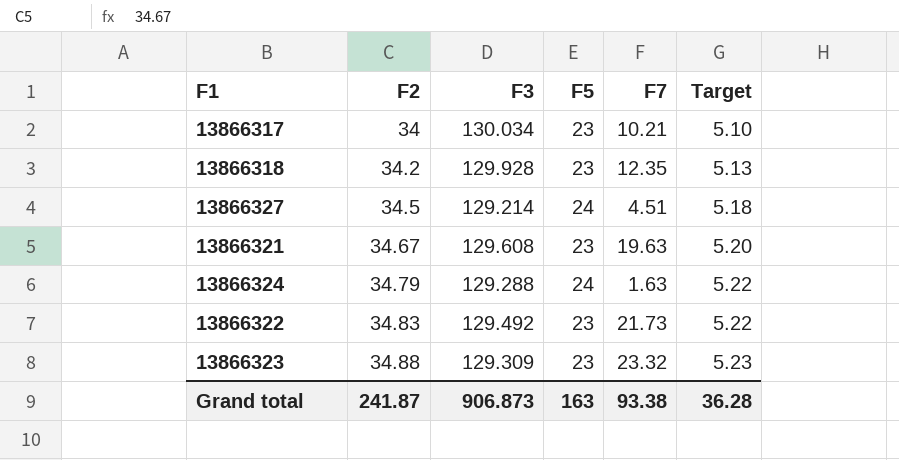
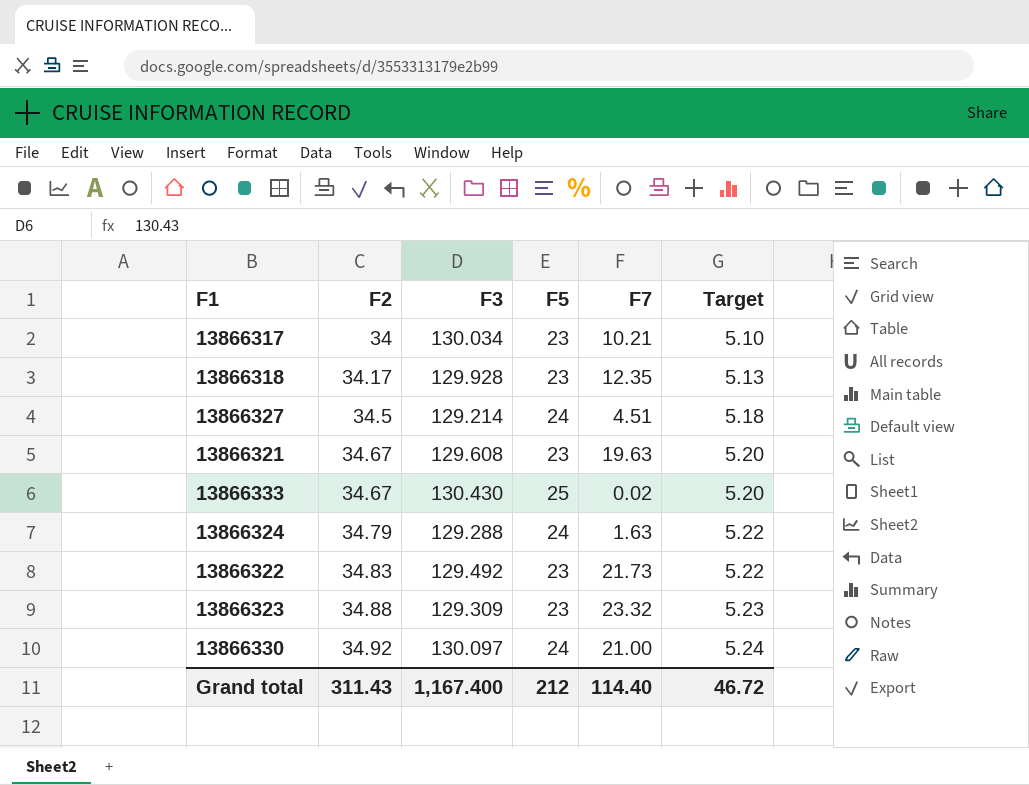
13866318 | F2: 34.2 -> 34.17
row 13866333: none -> 34.67 | 130.430 | 25 | 0.02 | 5.20
row 13866330: none -> 34.92 | 130.097 | 24 | 21.00 | 5.24
Grand total | F2: 241.87 -> 311.43
Grand total | F3: 906.873 -> 1,167.400
Grand total | F5: 163 -> 212
Grand total | F7: 93.38 -> 114.40
Grand total | Target: 36.28 -> 46.72

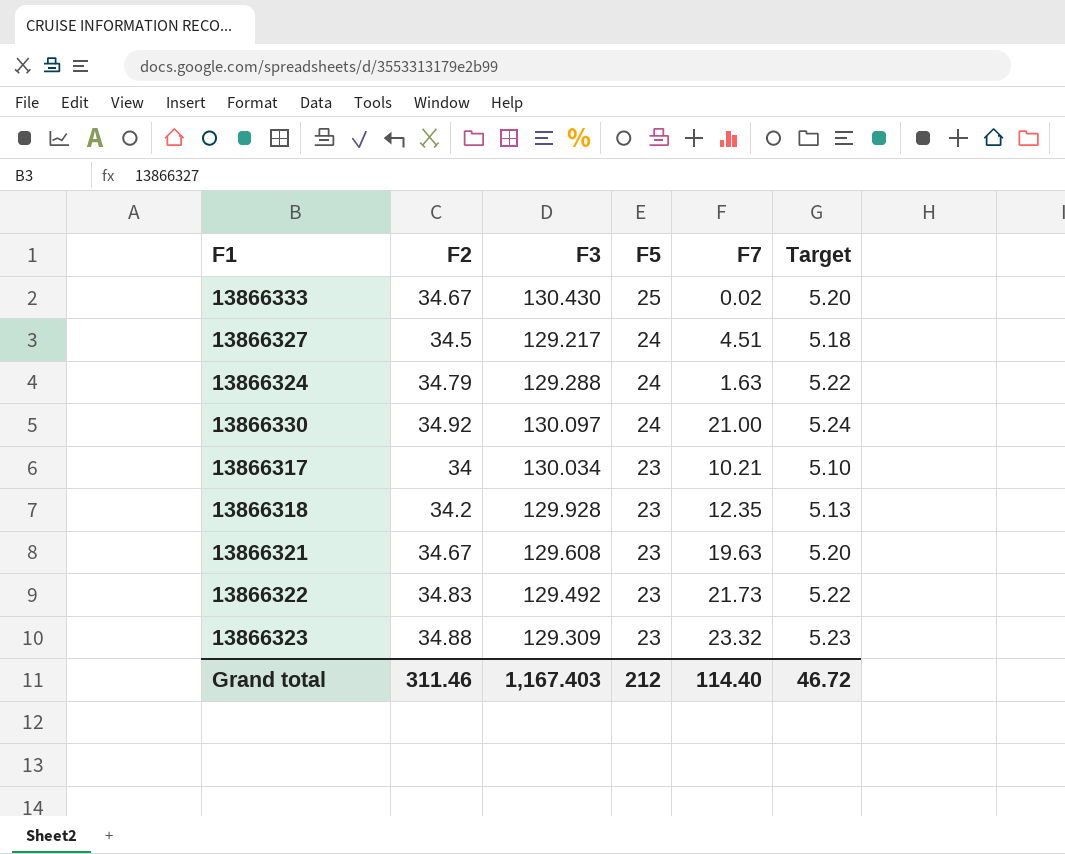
row order: F2 ascending -> F5 descending
13866327 | F3: 129.214 -> 129.217
13866318 | F2: 34.17 -> 34.2
Grand total | F2: 311.43 -> 311.46
Grand total | F3: 1,167.400 -> 1,167.403

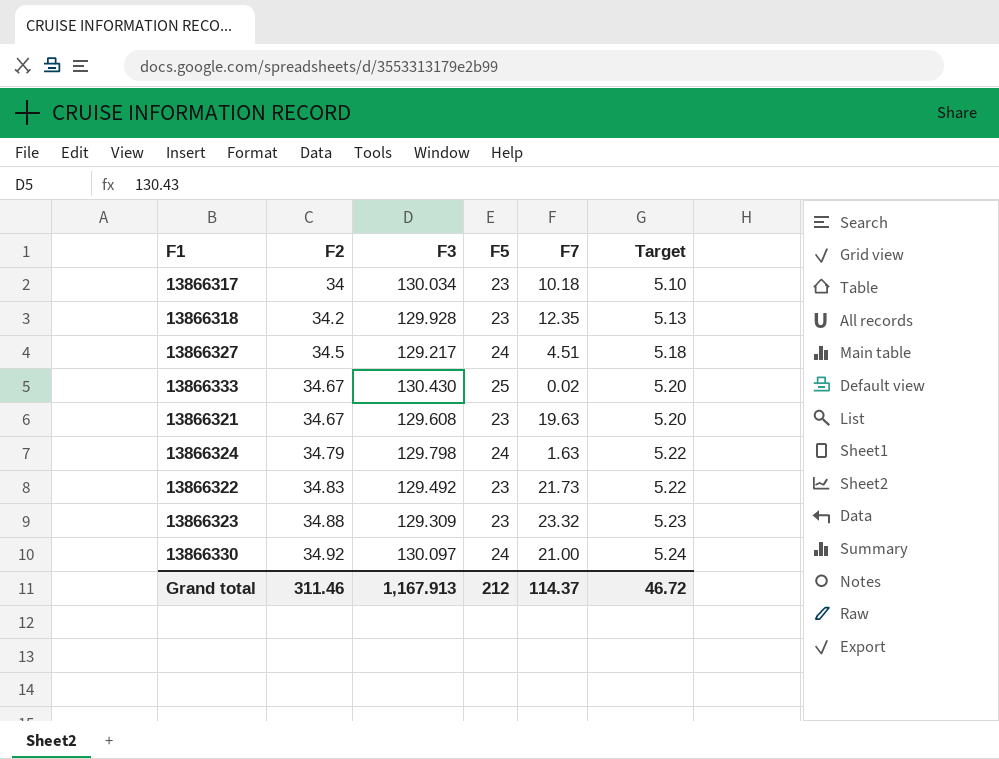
row order: F5 descending -> F2 ascending
13866317 | F7: 10.21 -> 10.18
13866324 | F3: 129.288 -> 129.798
Grand total | F3: 1,167.403 -> 1,167.913
Grand total | F7: 114.40 -> 114.37

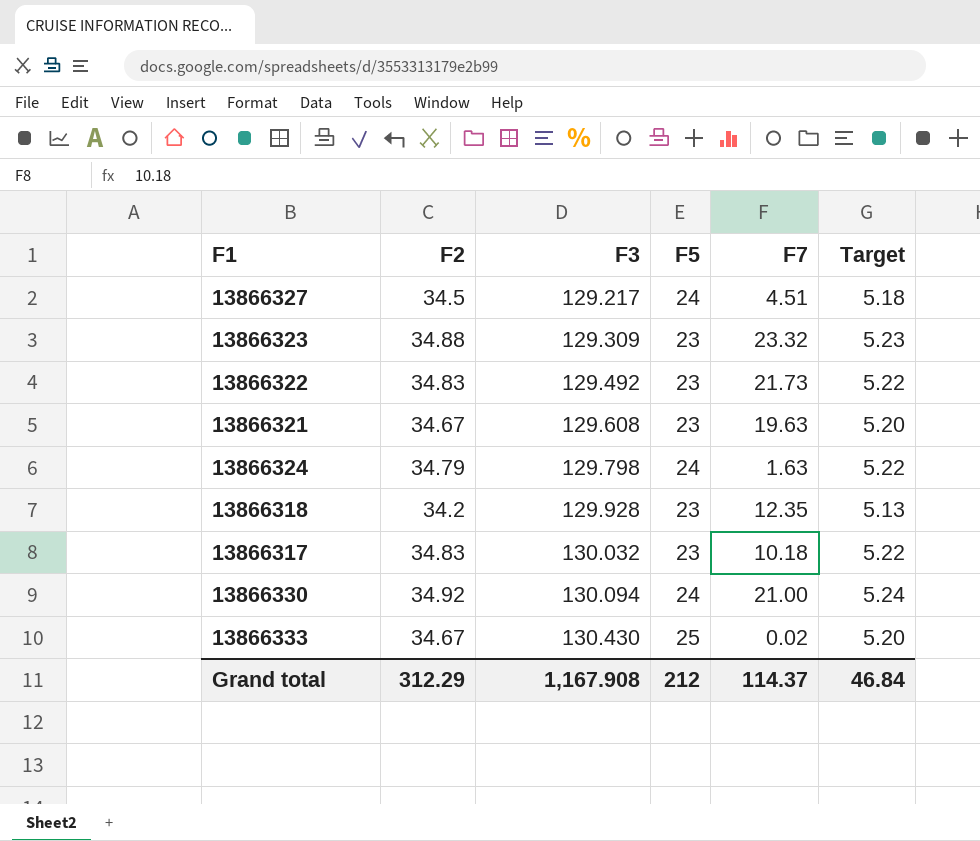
row order: F2 ascending -> F3 ascending
13866317 | F2: 34 -> 34.83
13866317 | F3: 130.034 -> 130.032
13866317 | Target: 5.10 -> 5.22
13866330 | F3: 130.097 -> 130.094
Grand total | F2: 311.46 -> 312.29
Grand total | F3: 1,167.913 -> 1,167.908
Grand total | Target: 46.72 -> 46.84

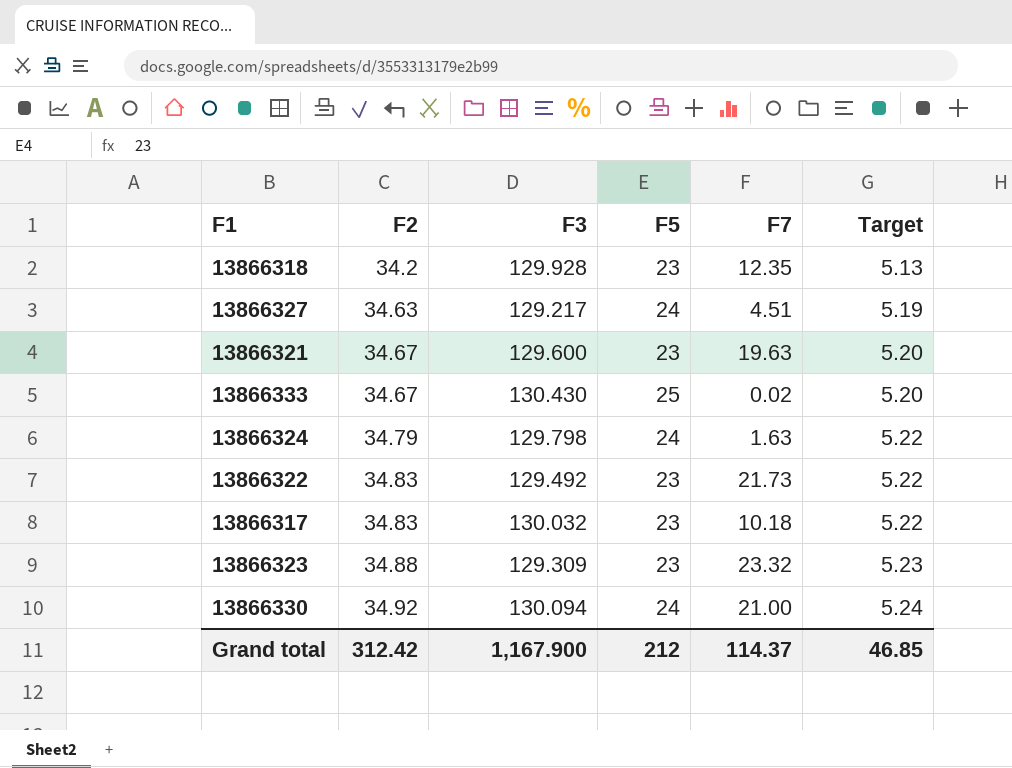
row order: F3 ascending -> F2 ascending
13866327 | F2: 34.5 -> 34.63
13866327 | Target: 5.18 -> 5.19
13866321 | F3: 129.608 -> 129.600
Grand total | F2: 312.29 -> 312.42
Grand total | F3: 1,167.908 -> 1,167.900
Grand total | Target: 46.84 -> 46.85

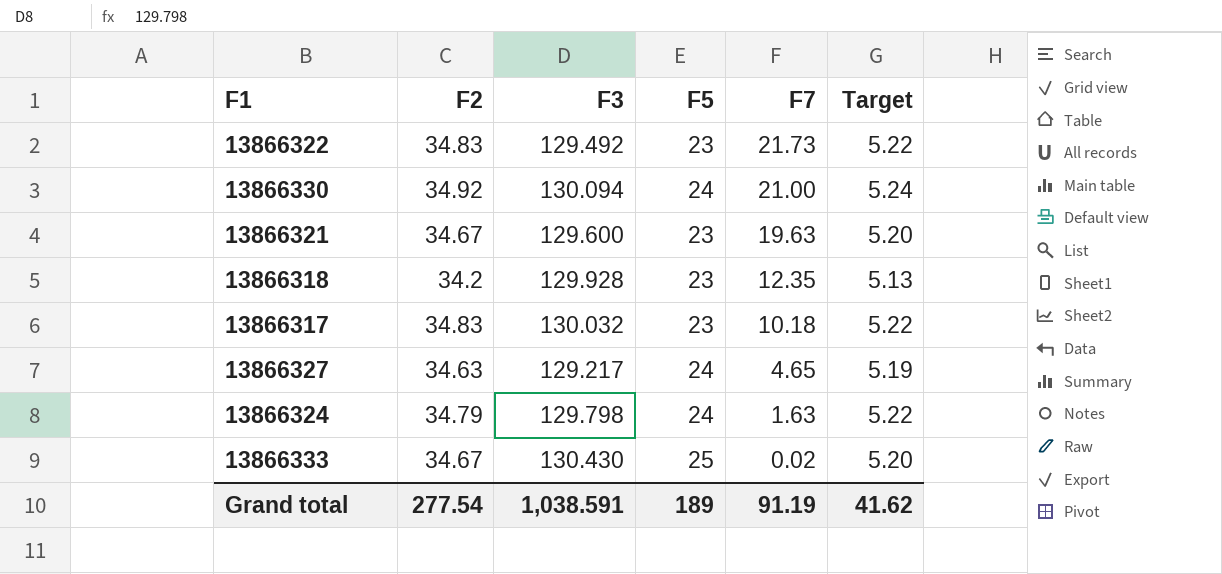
row order: F2 ascending -> F7 descending
row 13866323: 34.88 | 129.309 | 23 | 23.32 | 5.23 -> none
13866327 | F7: 4.51 -> 4.65
Grand total | F2: 312.42 -> 277.54
Grand total | F3: 1,167.900 -> 1,038.591
Grand total | F5: 212 -> 189
Grand total | F7: 114.37 -> 91.19
Grand total | Target: 46.85 -> 41.62

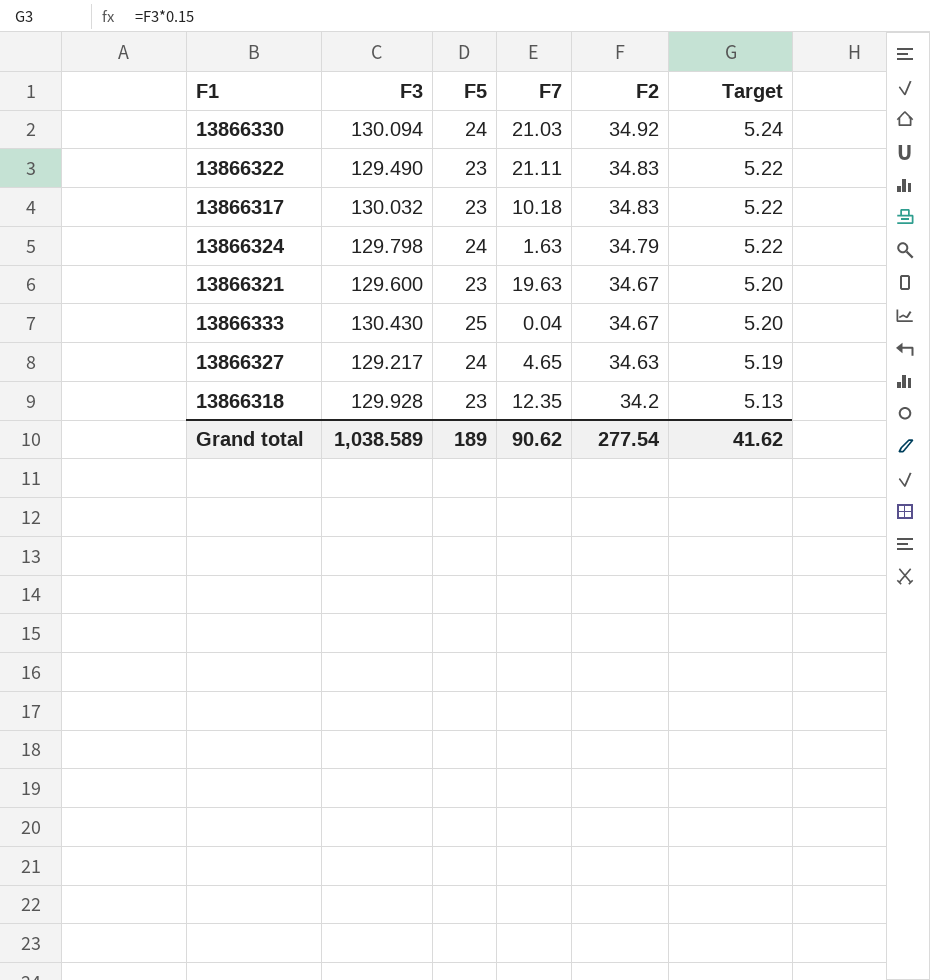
row order: F7 descending -> F2 descending
column F2 | position: 2 -> 5
13866330 | F7: 21.00 -> 21.03
13866322 | F3: 129.492 -> 129.490
13866322 | F7: 21.73 -> 21.11
13866333 | F7: 0.02 -> 0.04
Grand total | F3: 1,038.591 -> 1,038.589
Grand total | F7: 91.19 -> 90.62

